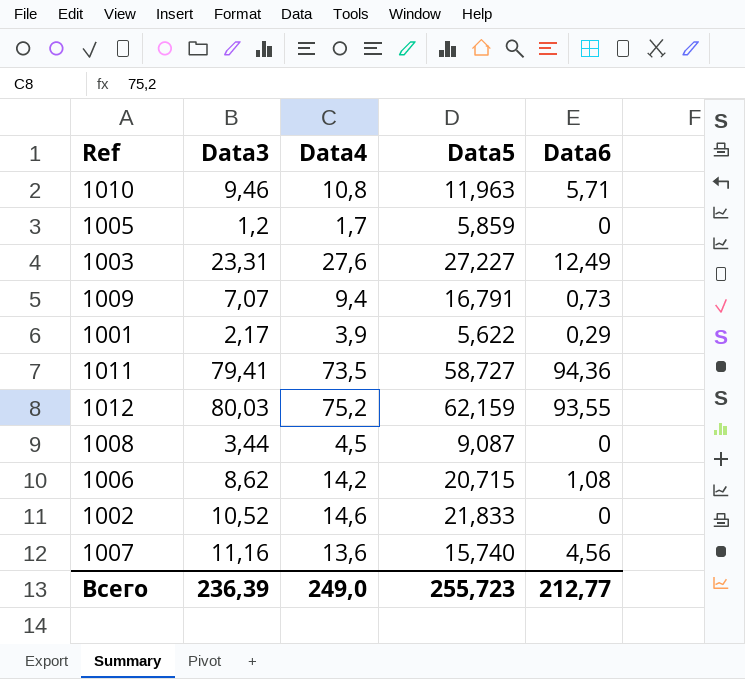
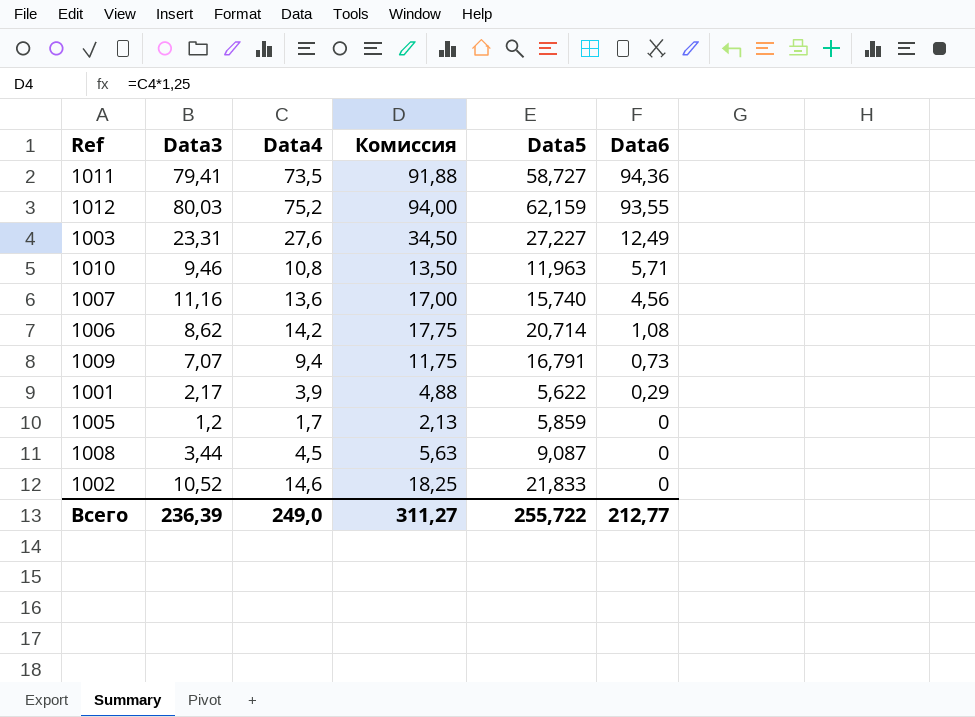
row order: none -> Data6 descending
column Комиссия | formula: none -> [Data4] * 1,25
1006 | Data5: 20,715 -> 20,714
Всего | Data5: 255,723 -> 255,722

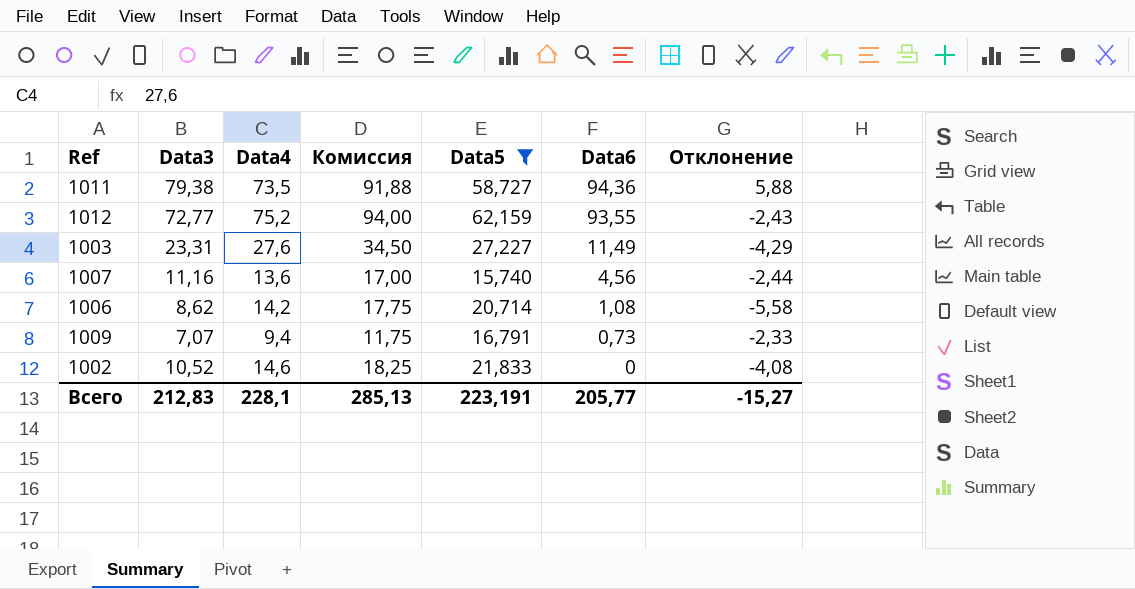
filter: none -> Data5 >= 15,740
column Отклонение | formula: none -> [Data3] - [Data4]
1011 | Data3: 79,41 -> 79,38
1012 | Data3: 80,03 -> 72,77
1003 | Data6: 12,49 -> 11,49
Всего | Data3: 236,39 -> 212,83
Всего | Data4: 249,0 -> 228,1
Всего | Комиссия: 311,27 -> 285,13
Всего | Data5: 255,722 -> 223,191
Всего | Data6: 212,77 -> 205,77

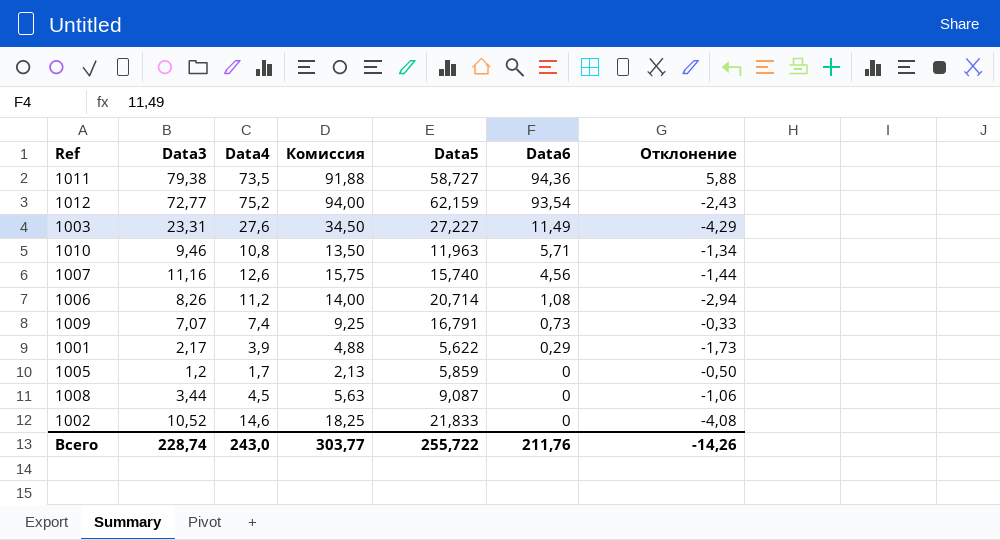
filter: Data5 >= 15,740 -> none
1012 | Data6: 93,55 -> 93,54
1007 | Data4: 13,6 -> 12,6
1007 | Комиссия: 17,00 -> 15,75
1007 | Отклонение: -2,44 -> -1,44
1006 | Data3: 8,62 -> 8,26
1006 | Data4: 14,2 -> 11,2
1006 | Комиссия: 17,75 -> 14,00
1006 | Отклонение: -5,58 -> -2,94
1009 | Data4: 9,4 -> 7,4
1009 | Комиссия: 11,75 -> 9,25
1009 | Отклонение: -2,33 -> -0,33
Всего | Data3: 212,83 -> 228,74
Всего | Data4: 228,1 -> 243,0
Всего | Комиссия: 285,13 -> 303,77
Всего | Data5: 223,191 -> 255,722
Всего | Data6: 205,77 -> 211,76
Всего | Отклонение: -15,27 -> -14,26

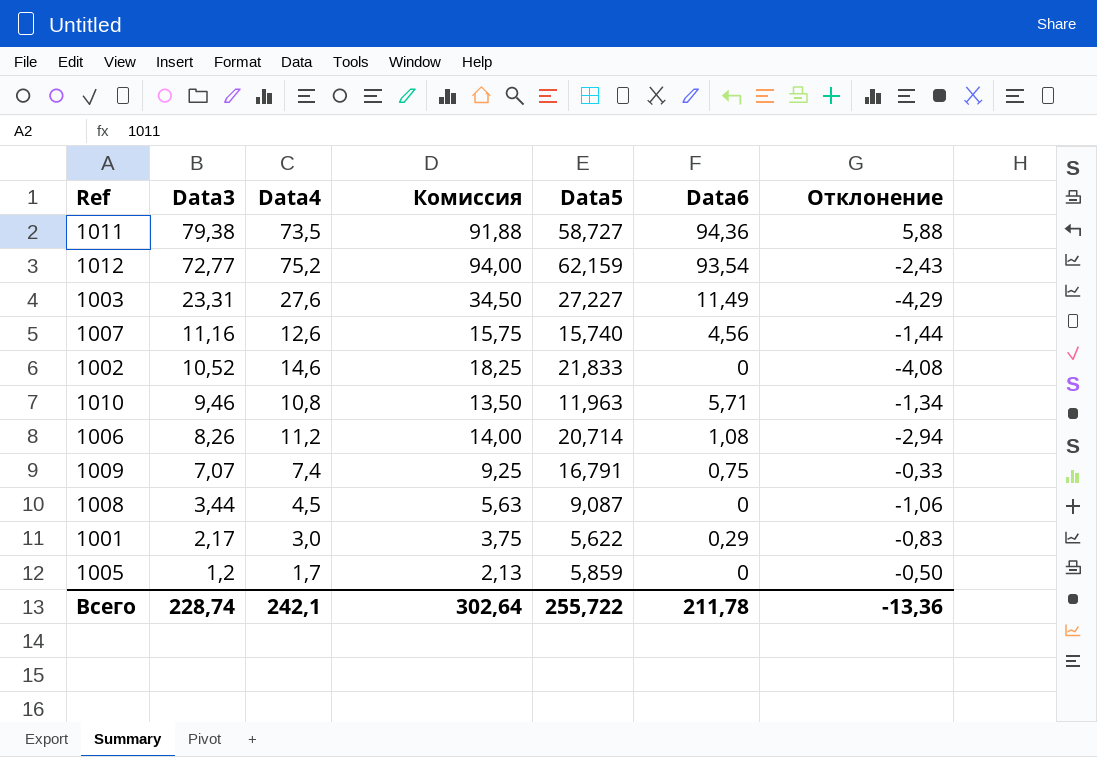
row order: Data6 descending -> Data3 descending
1009 | Data6: 0,73 -> 0,75
1001 | Data4: 3,9 -> 3,0
1001 | Комиссия: 4,88 -> 3,75
1001 | Отклонение: -1,73 -> -0,83
Всего | Data4: 243,0 -> 242,1
Всего | Комиссия: 303,77 -> 302,64
Всего | Data6: 211,76 -> 211,78
Всего | Отклонение: -14,26 -> -13,36

